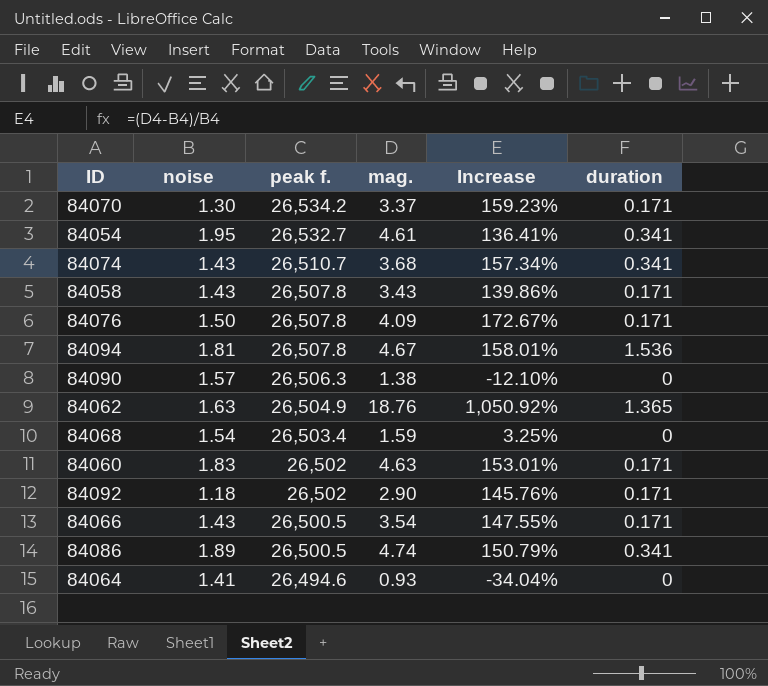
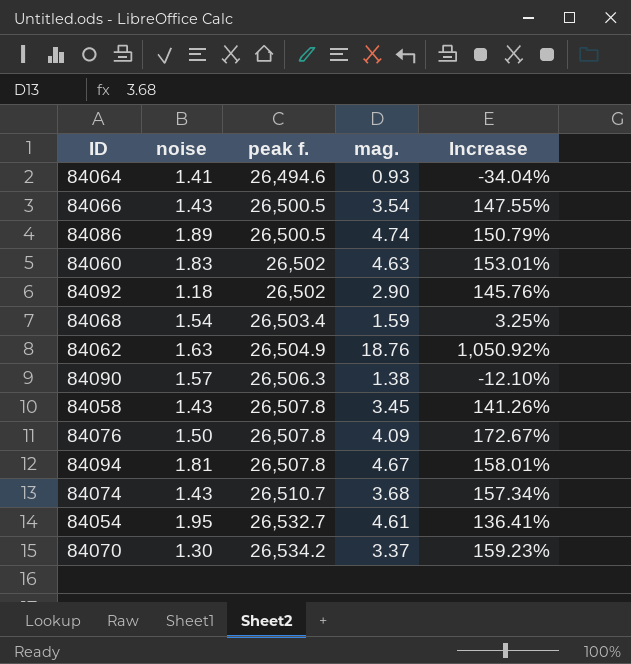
row order: peak f. descending -> peak f. ascending
column duration | position: 6 -> none
84058 | mag.: 3.43 -> 3.45
84058 | Increase: 139.86% -> 141.26%

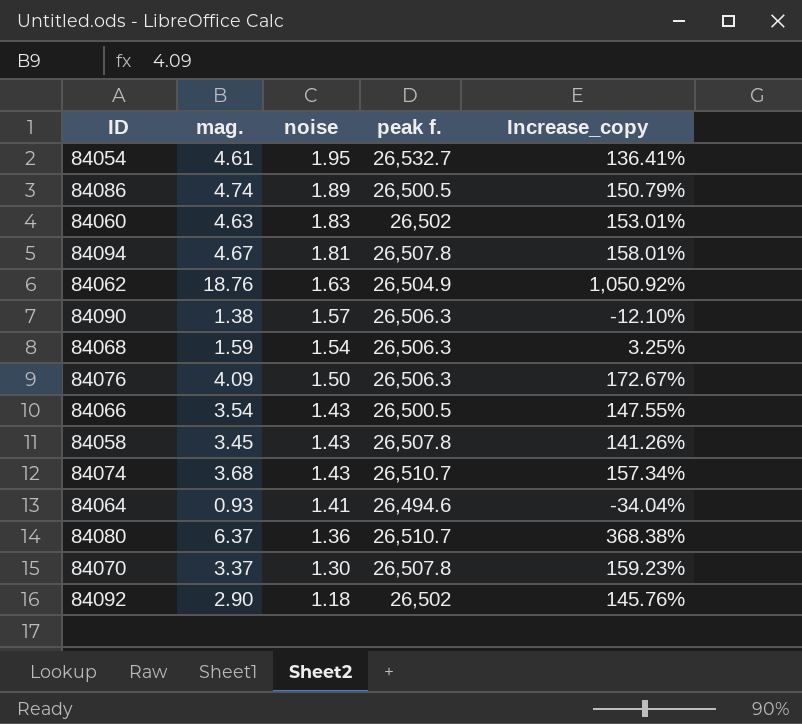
row order: peak f. ascending -> noise descending
column mag. | position: 4 -> 2
column name: Increase -> Increase_copy
84068 | peak f.: 26,503.4 -> 26,506.3
84076 | peak f.: 26,507.8 -> 26,506.3
row 84080: none -> 6.37 | 1.36 | 26,510.7 | 368.38%
84070 | peak f.: 26,534.2 -> 26,507.8

